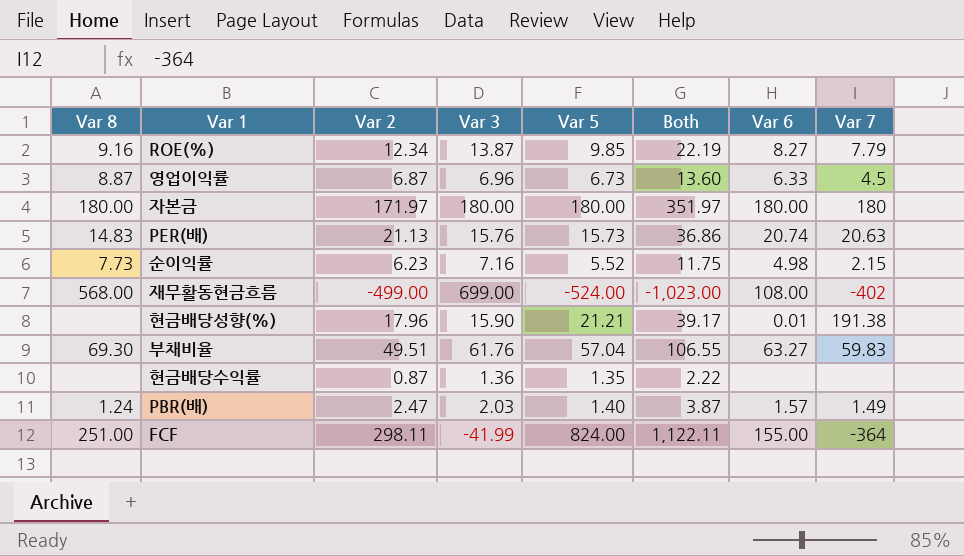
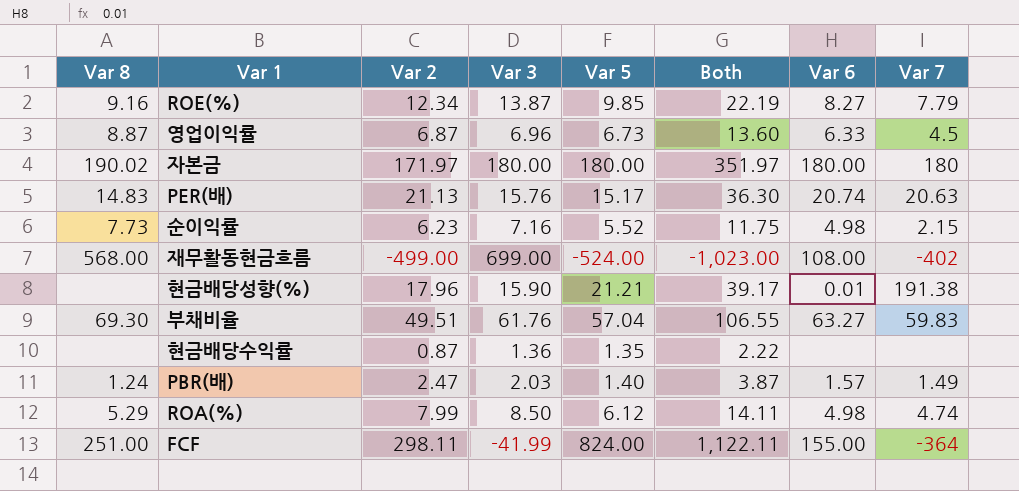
자본금 | Var 8: 180.00 -> 190.02
PER(배) | Var 5: 15.73 -> 15.17
PER(배) | Both: 36.86 -> 36.30
row ROA(%): none -> 5.29 | 7.99 | 8.50 | 6.12 | 14.11 | 4.98 | 4.74

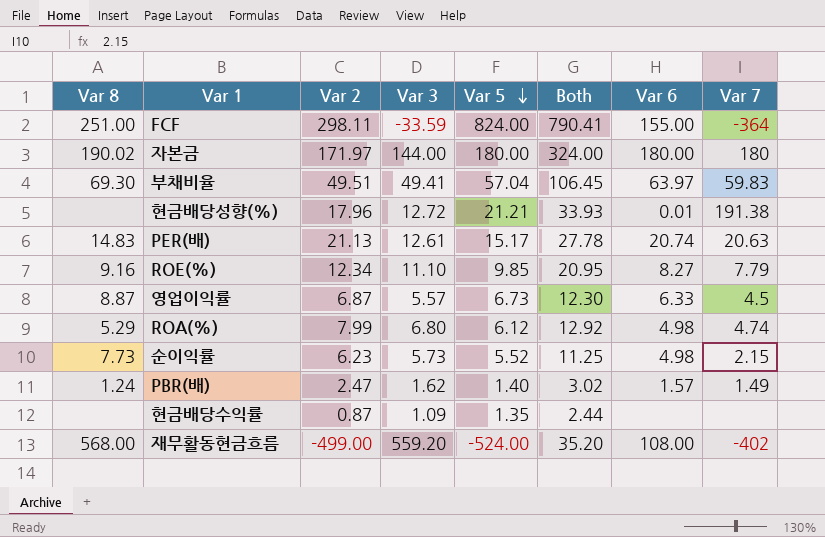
row order: none -> Var 5 descending
column Both | formula: [Var 2] + [Var 5] -> [Var 3] + [Var 5]
FCF | Var 3: -41.99 -> -33.59
자본금 | Var 3: 180.00 -> 144.00
부채비율 | Var 3: 61.76 -> 49.41
부채비율 | Var 6: 63.27 -> 63.97
현금배당성향(%) | Var 3: 15.90 -> 12.72
PER(배) | Var 3: 15.76 -> 12.61
ROE(%) | Var 3: 13.87 -> 11.10
영업이익률 | Var 3: 6.96 -> 5.57
ROA(%) | Var 3: 8.50 -> 6.80
순이익률 | Var 3: 7.16 -> 5.73
PBR(배) | Var 3: 2.03 -> 1.62
현금배당수익률 | Var 3: 1.36 -> 1.09
재무활동현금흐름 | Var 3: 699.00 -> 559.20

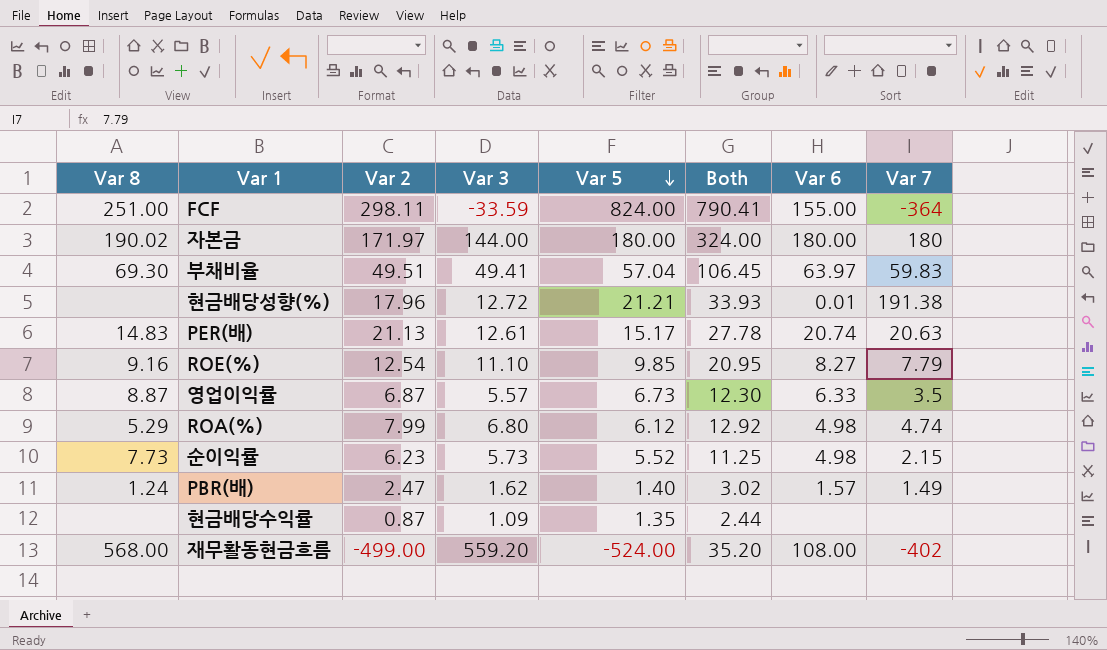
ROE(%) | Var 2: 12.34 -> 12.54
영업이익률 | Var 7: 4.5 -> 3.5

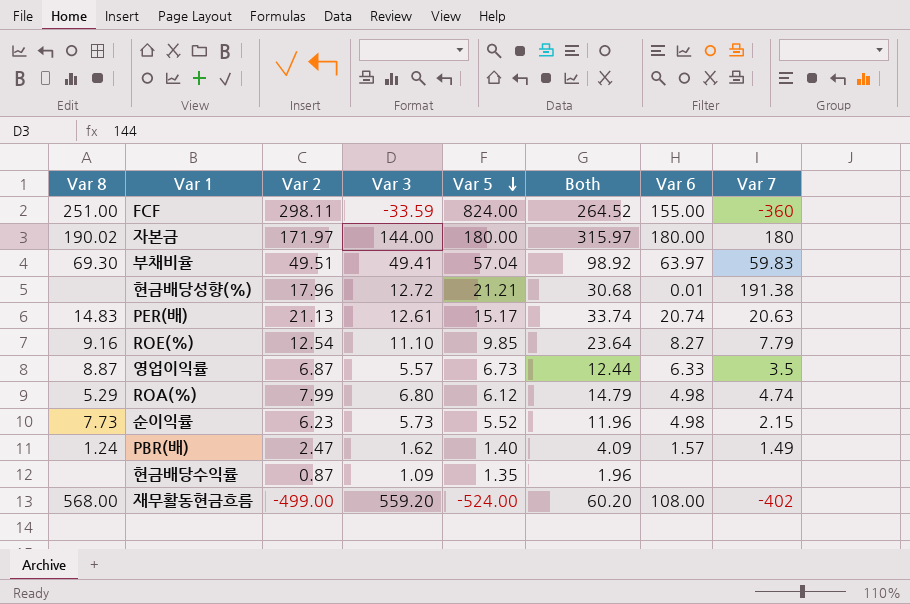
column Both | formula: [Var 3] + [Var 5] -> [Var 2] + [Var 3]
FCF | Var 7: -364 -> -360

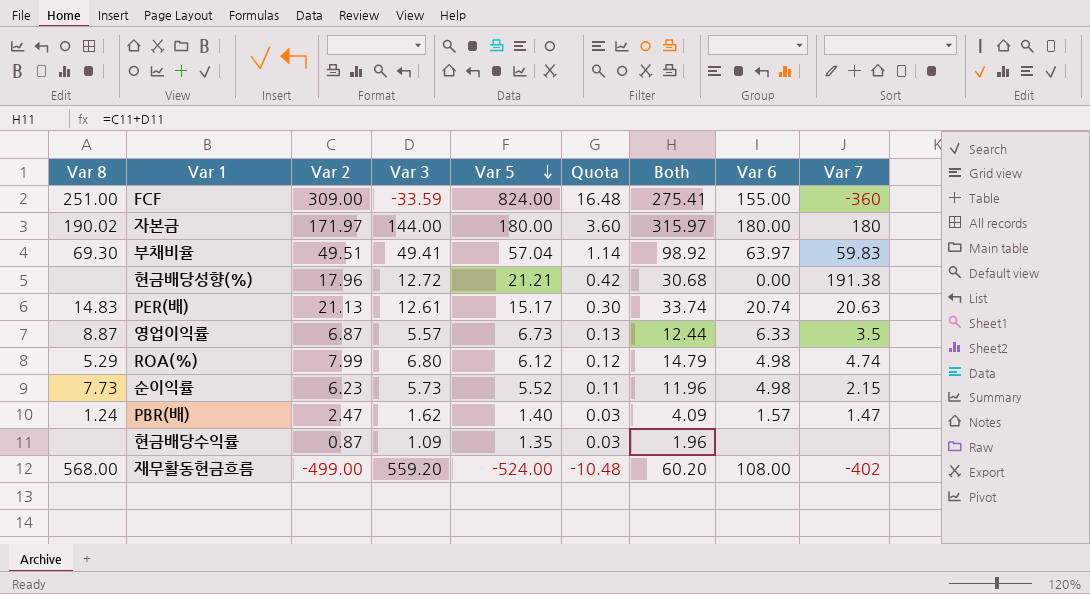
column Quota | formula: none -> [Var 5] * 0.02
row ROE(%): 9.16 | 12.54 | 11.10 | 9.85 | 23.64 | 8.27 | 7.79 -> none
FCF | Var 2: 298.11 -> 309.00
FCF | Both: 264.52 -> 275.41
현금배당성향(%) | Var 6: 0.01 -> 0.00
PBR(배) | Var 7: 1.49 -> 1.47

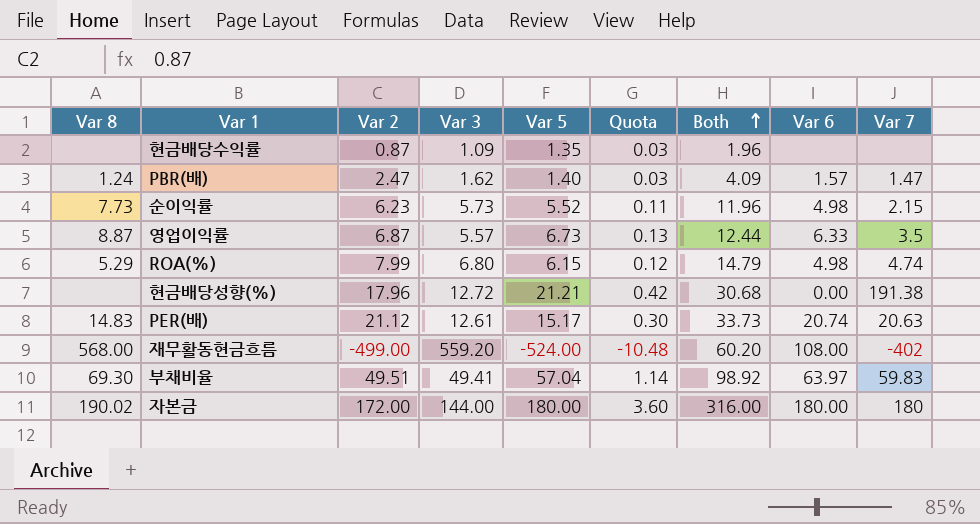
row order: Var 5 descending -> Both ascending
row FCF: 251.00 | 309.00 | -33.59 | 824.00 | 16.48 | 275.41 | 155.00 | -360 -> none
ROA(%) | Var 5: 6.12 -> 6.15
PER(배) | Var 2: 21.13 -> 21.12
PER(배) | Both: 33.74 -> 33.73
자본금 | Var 2: 171.97 -> 172.00
자본금 | Both: 315.97 -> 316.00

